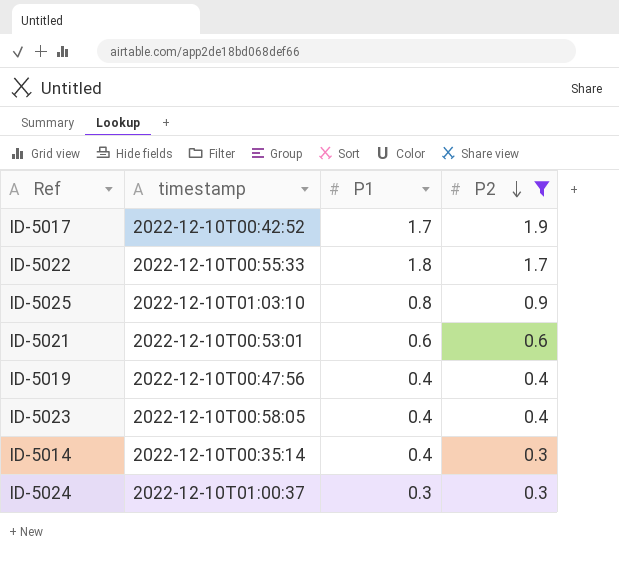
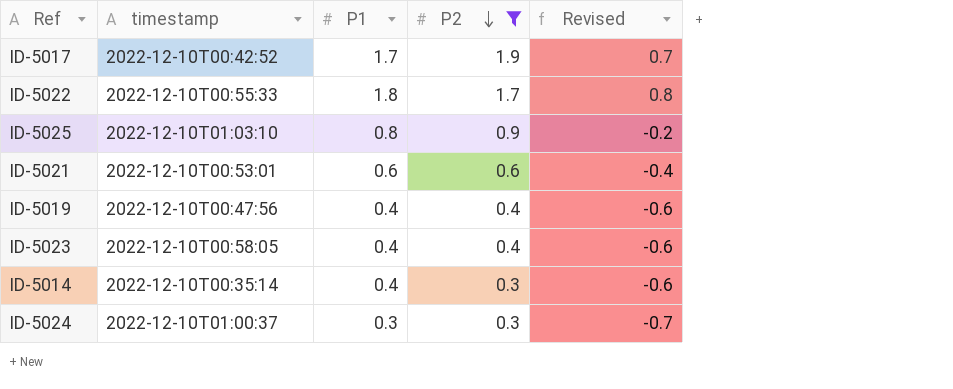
column Revised | formula: none -> [P1] - 1

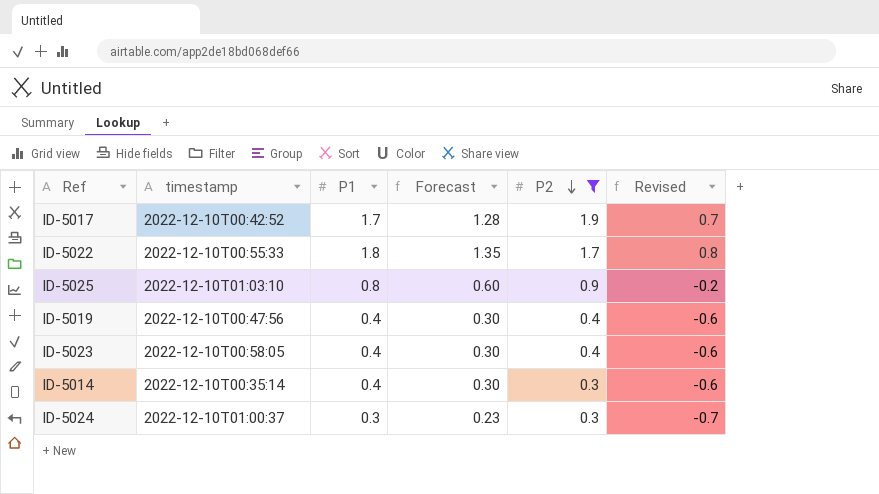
column Forecast | formula: none -> [P1] * 0.75
row ID-5021: 2022-12-10T00:53:01 | 0.6 | 0.6 | -0.4 -> none

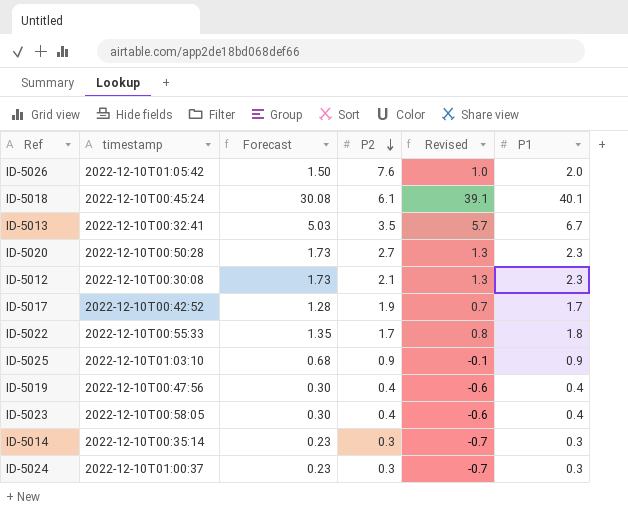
filter: P2 <= 1.9 -> none
column P1 | position: 3 -> 6
ID-5025 | Forecast: 0.60 -> 0.68
ID-5025 | Revised: -0.2 -> -0.1
ID-5025 | P1: 0.8 -> 0.9
ID-5014 | Forecast: 0.30 -> 0.23
ID-5014 | Revised: -0.6 -> -0.7
ID-5014 | P1: 0.4 -> 0.3

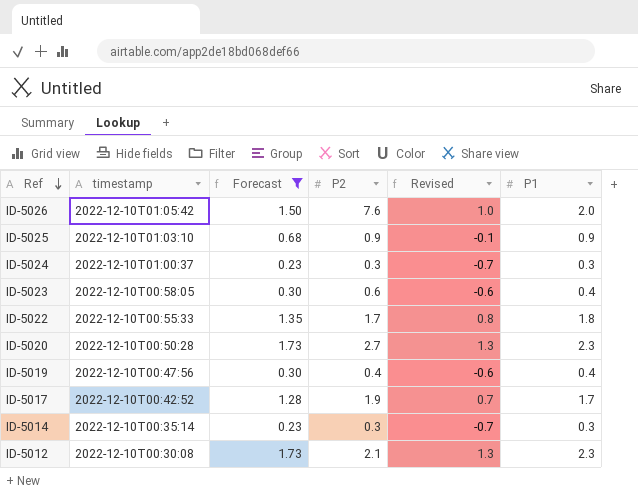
filter: none -> Forecast <= 1.73
row order: P2 descending -> Ref descending
ID-5023 | P2: 0.4 -> 0.6

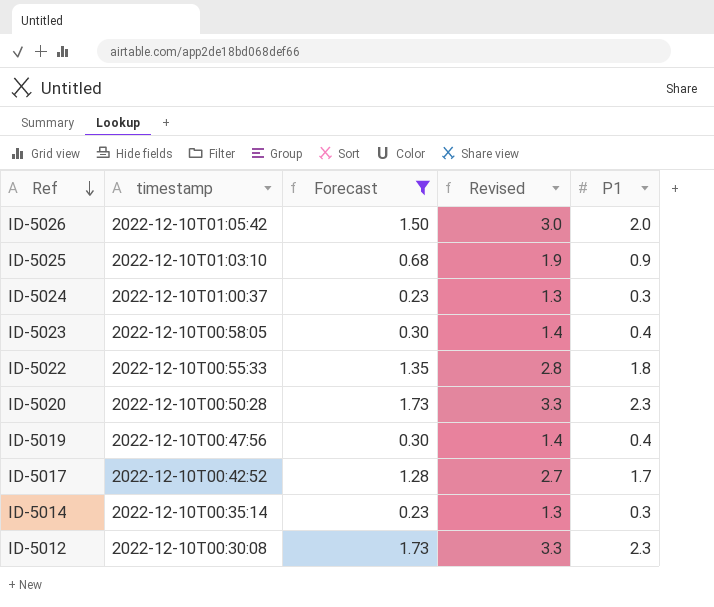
column P2 | position: 4 -> none
column Revised | formula: [P1] - 1 -> [P1] + 1

